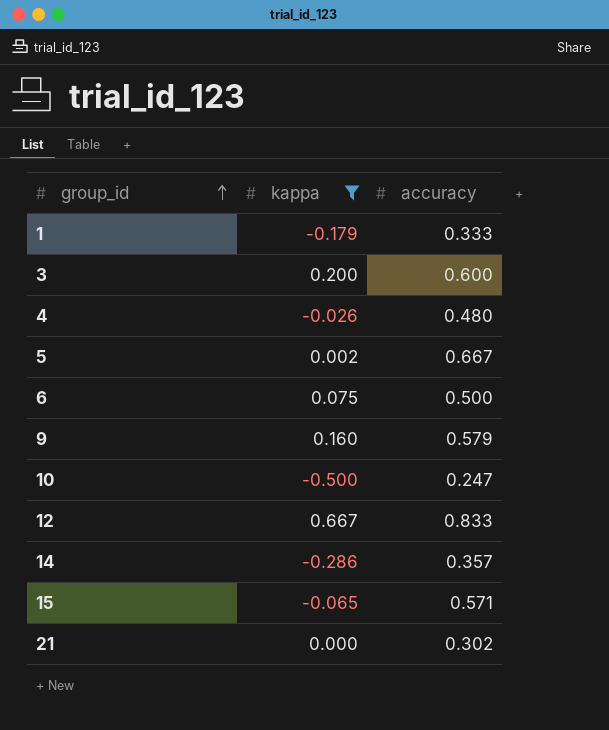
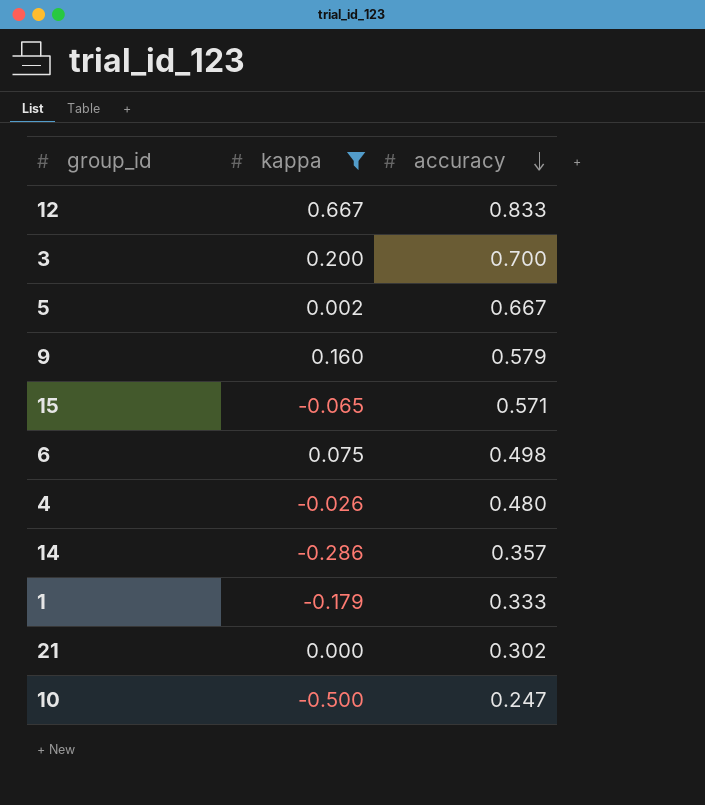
row order: group_id ascending -> accuracy descending
3 | accuracy: 0.600 -> 0.700
6 | accuracy: 0.500 -> 0.498

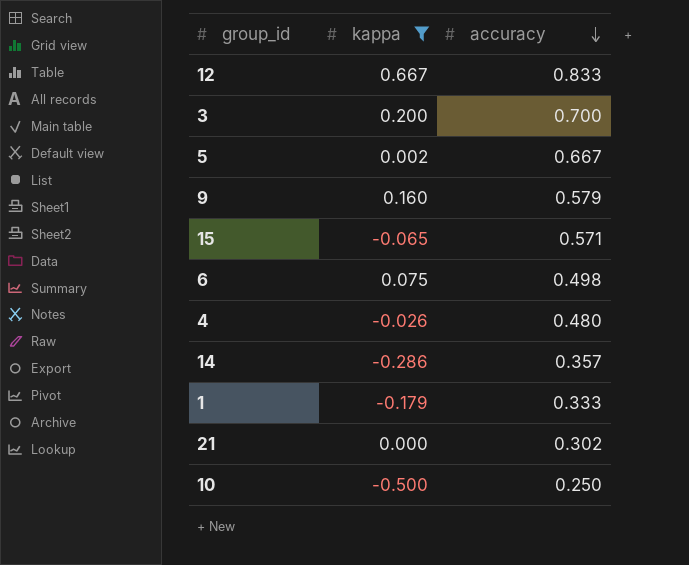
10 | accuracy: 0.247 -> 0.250

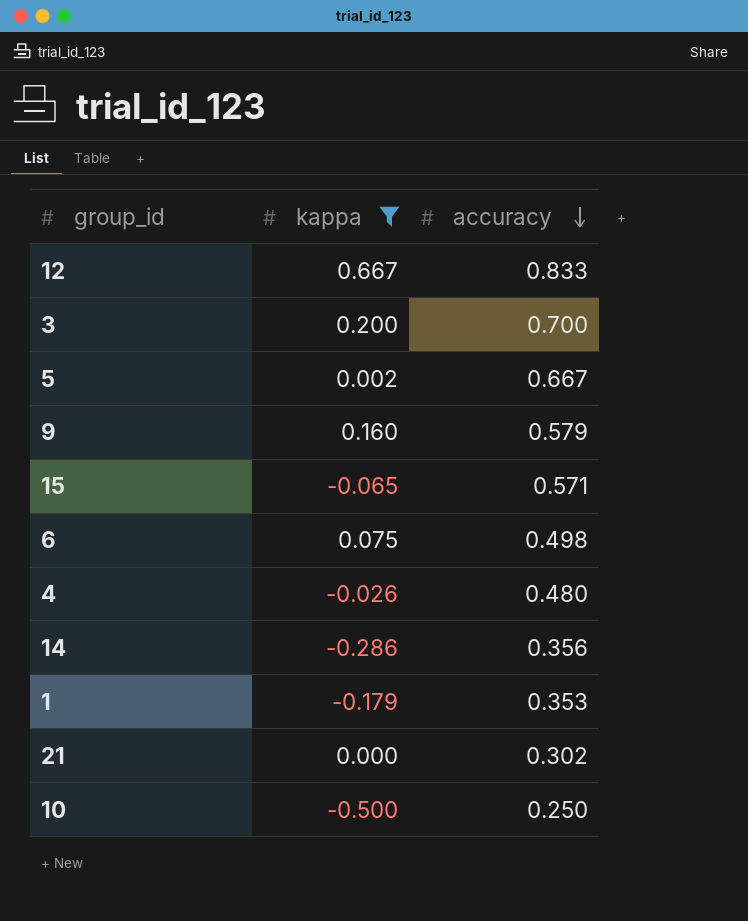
14 | accuracy: 0.357 -> 0.356
1 | accuracy: 0.333 -> 0.353

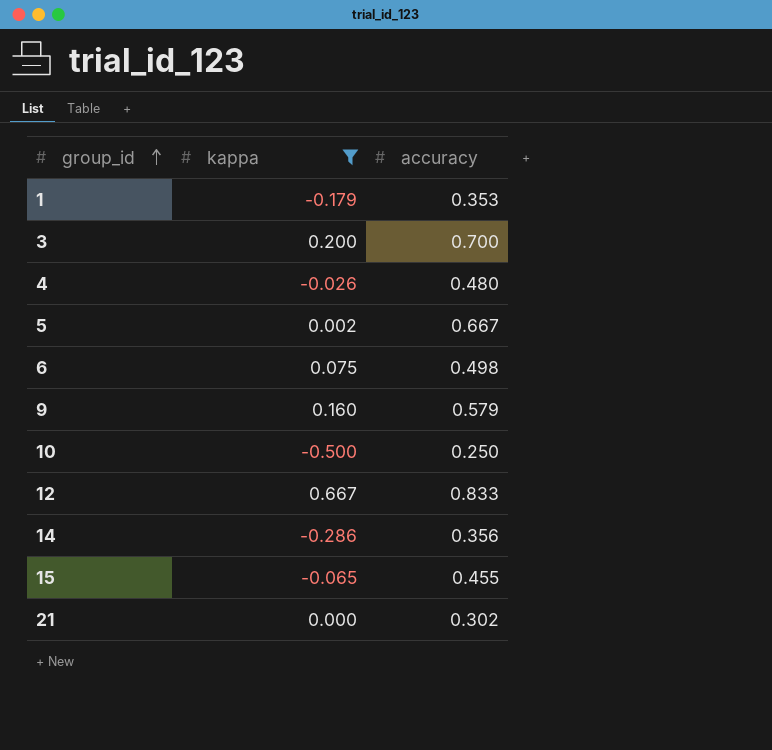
row order: accuracy descending -> group_id ascending
15 | accuracy: 0.571 -> 0.455

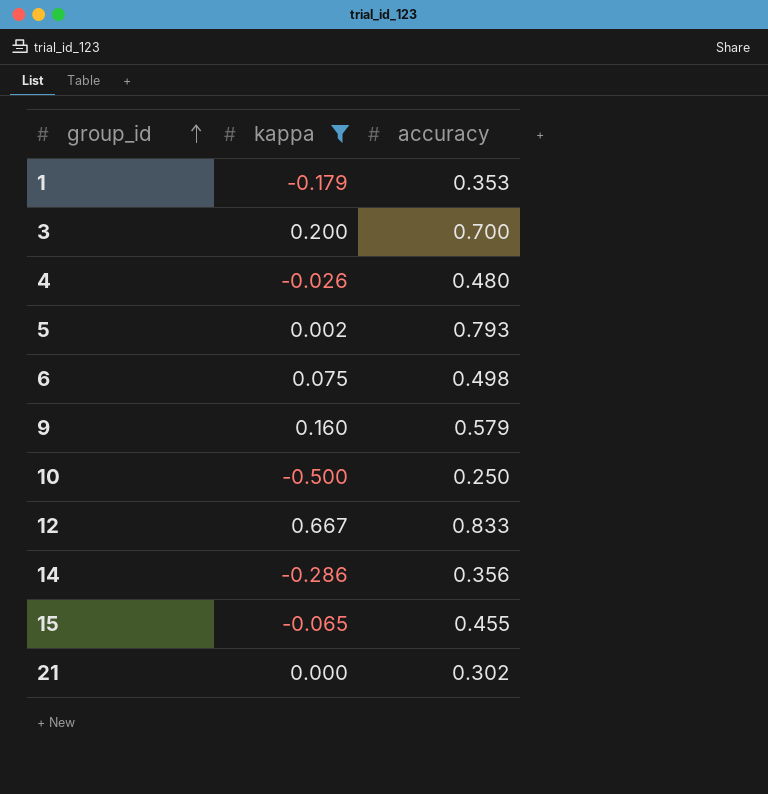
5 | accuracy: 0.667 -> 0.793

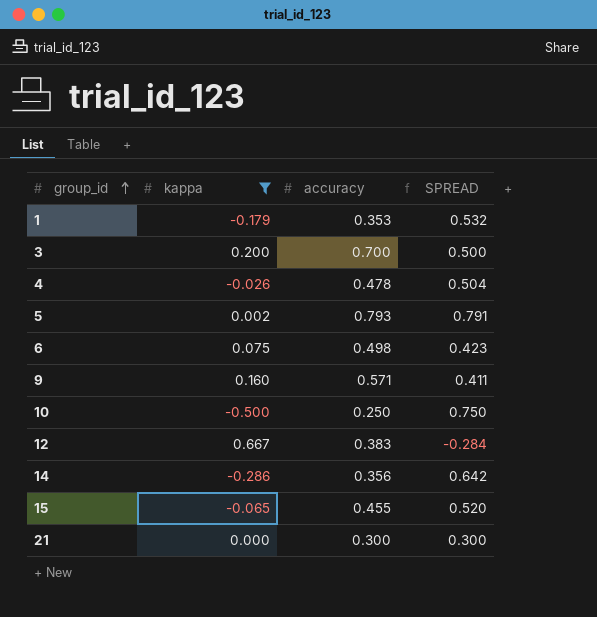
column SPREAD | formula: none -> [accuracy] - [kappa]
4 | accuracy: 0.480 -> 0.478
9 | accuracy: 0.579 -> 0.571
12 | accuracy: 0.833 -> 0.383
21 | accuracy: 0.302 -> 0.300

